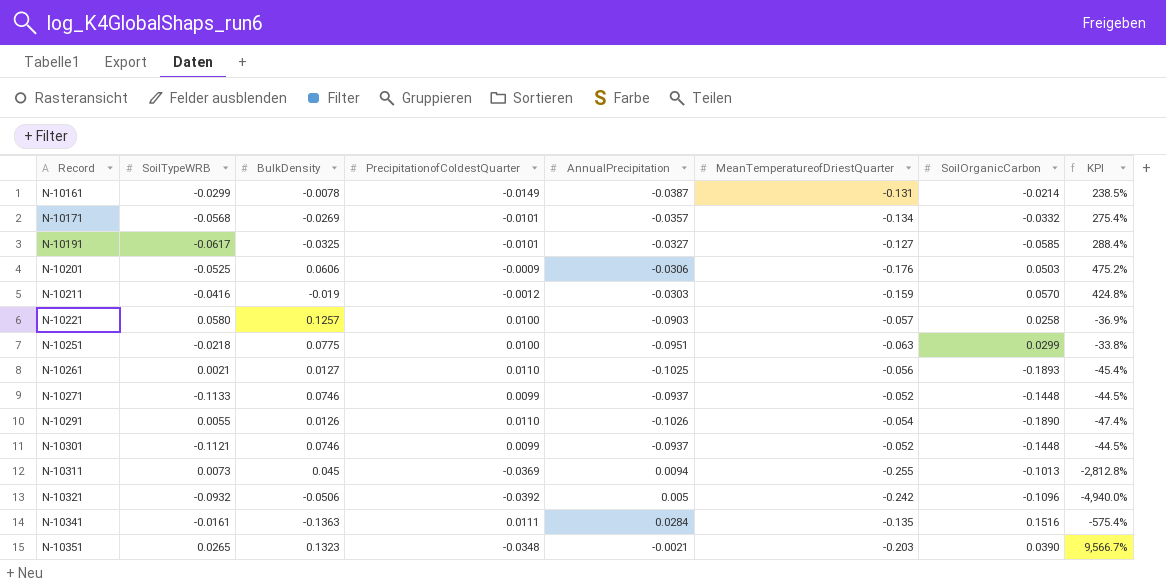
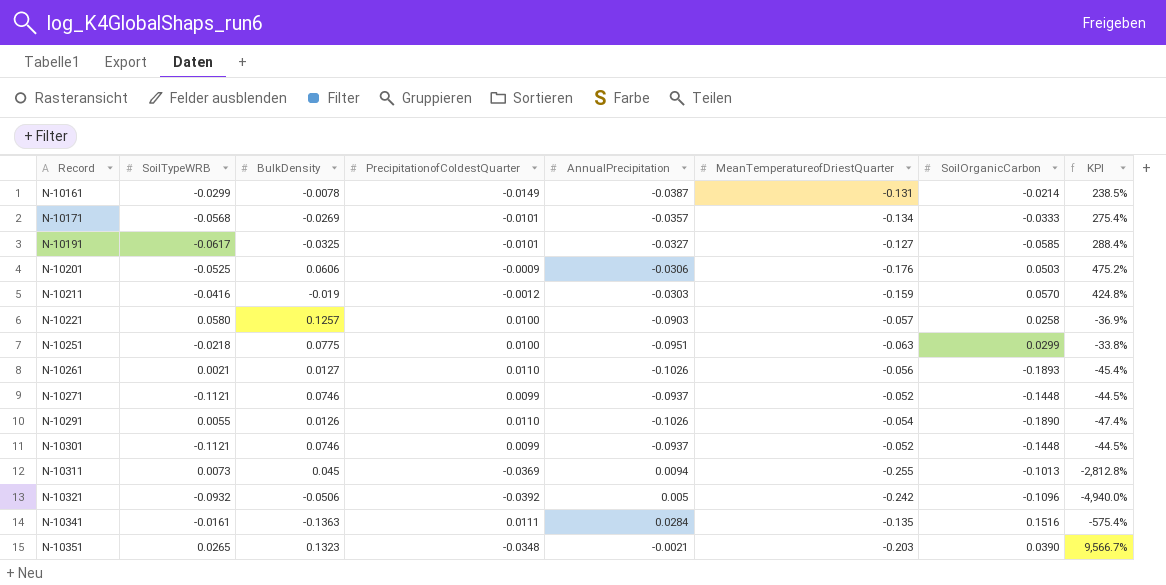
N-10171 | SoilOrganicCarbon: -0.0332 -> -0.0333
N-10261 | AnnualPrecipitation: -0.1025 -> -0.1026
N-10271 | SoilTypeWRB: -0.1133 -> -0.1121

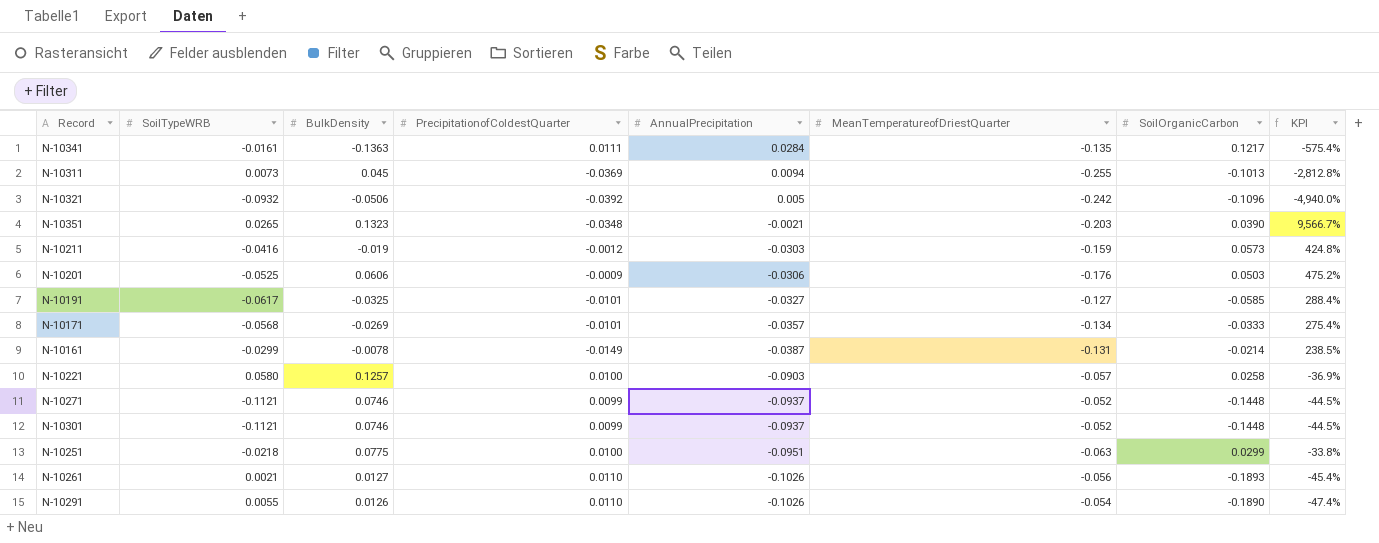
row order: Record ascending -> AnnualPrecipitation descending
N-10341 | SoilOrganicCarbon: 0.1516 -> 0.1217
N-10211 | SoilOrganicCarbon: 0.0570 -> 0.0573

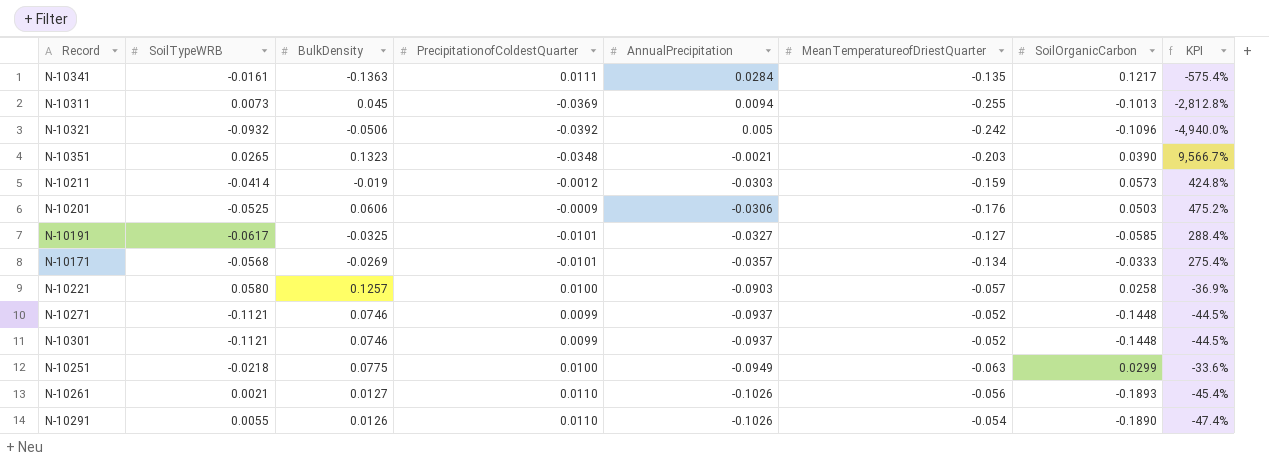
row N-10161: -0.0299 | -0.0078 | -0.0149 | -0.0387 | -0.131 | -0.0214 | 238.5% -> none
N-10211 | SoilTypeWRB: -0.0416 -> -0.0414
N-10251 | AnnualPrecipitation: -0.0951 -> -0.0949
N-10251 | KPI: -33.8% -> -33.6%

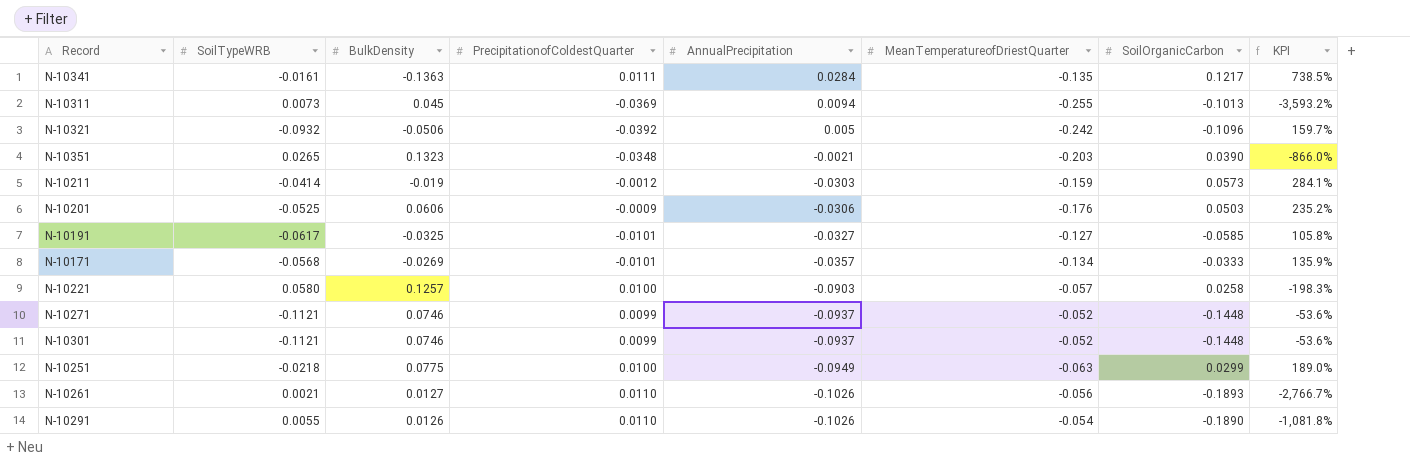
column KPI | formula: ([MeanTemperatureofDriestQuarter] - [AnnualPrecipitation]) / [AnnualPrecipitation] -> ([MeanTemperatureofDriestQuarter] - [SoilTypeWRB]) / [SoilTypeWRB]

